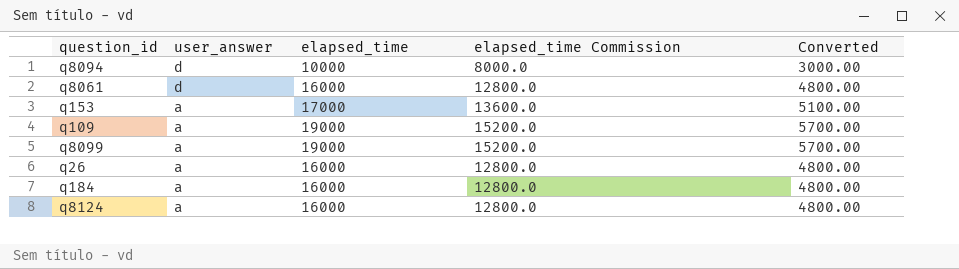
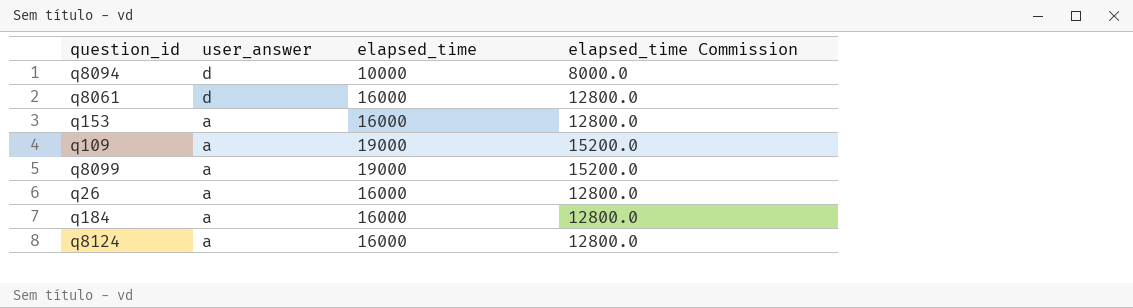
column Converted | formula: [elapsed_time] * 0.3 -> none
q153 | elapsed_time: 17000 -> 16000
q153 | elapsed_time Commission: 13600.0 -> 12800.0

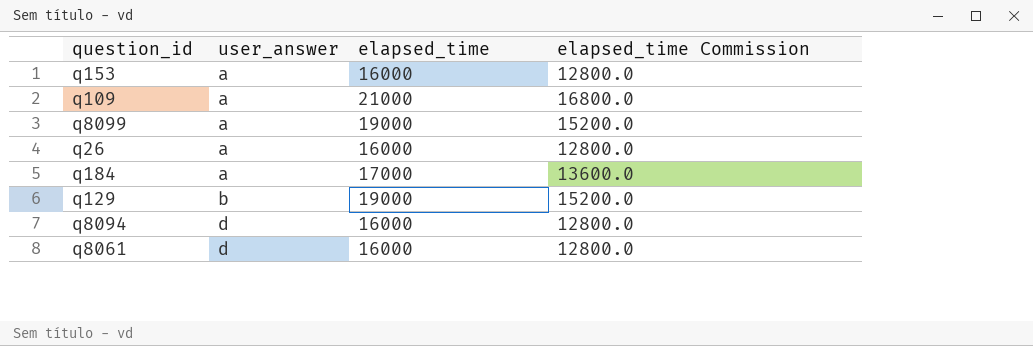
row order: user_answer descending -> user_answer ascending
row q8124: a | 16000 | 12800.0 -> none
q109 | elapsed_time: 19000 -> 21000
q109 | elapsed_time Commission: 15200.0 -> 16800.0
q184 | elapsed_time: 16000 -> 17000
q184 | elapsed_time Commission: 12800.0 -> 13600.0
row q129: none -> b | 19000 | 15200.0
q8094 | elapsed_time: 10000 -> 16000
q8094 | elapsed_time Commission: 8000.0 -> 12800.0

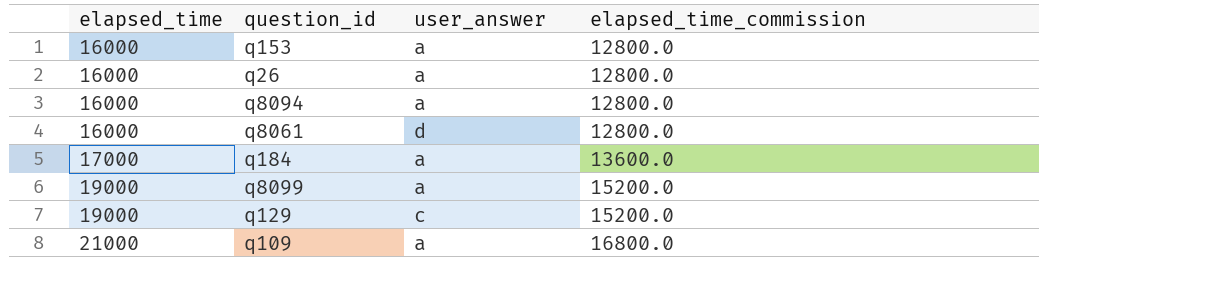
row order: user_answer ascending -> elapsed_time ascending
column elapsed_time | position: 3 -> 1
column name: elapsed_time Commission -> elapsed_time_commission
q8094 | user_answer: d -> a
q129 | user_answer: b -> c

